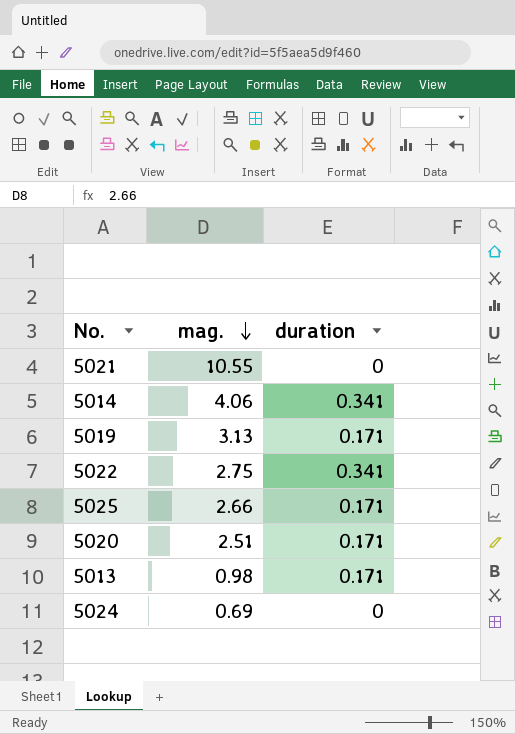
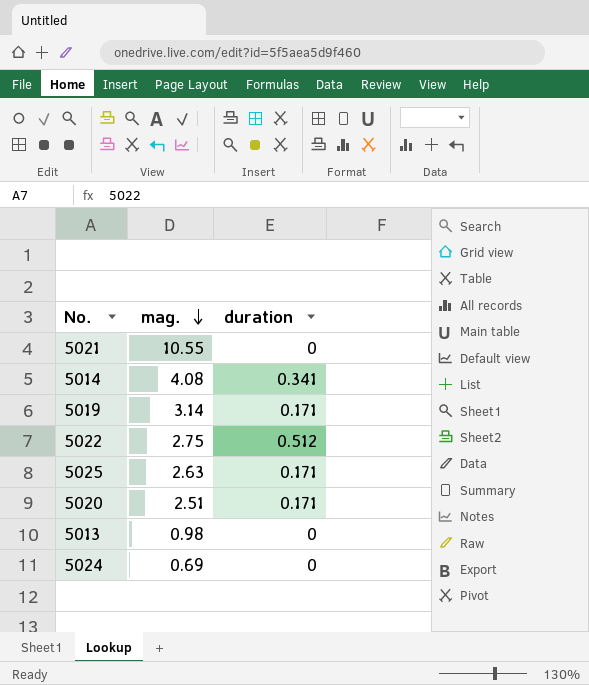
5014 | mag.: 4.06 -> 4.08
5019 | mag.: 3.13 -> 3.14
5022 | duration: 0.341 -> 0.512
5025 | mag.: 2.66 -> 2.63
5013 | duration: 0.171 -> 0

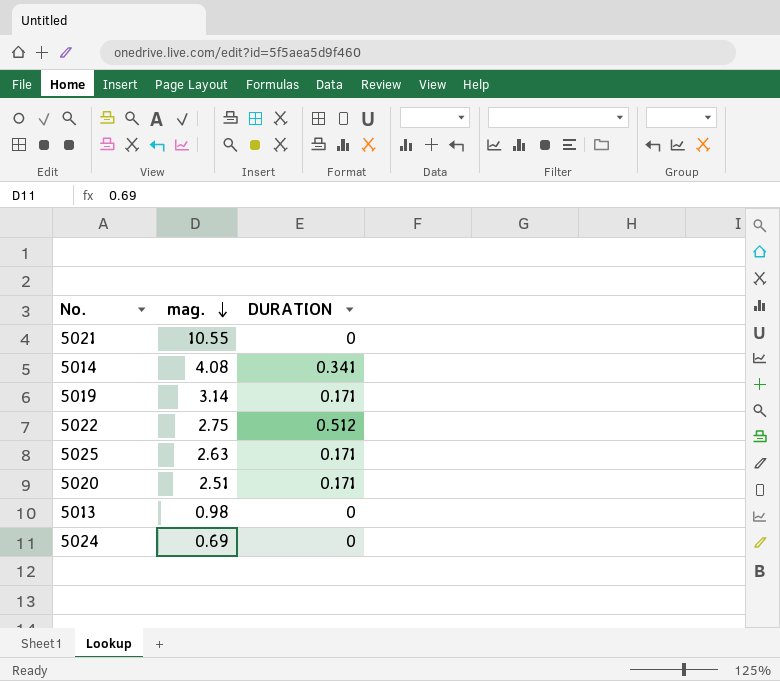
column name: duration -> DURATION

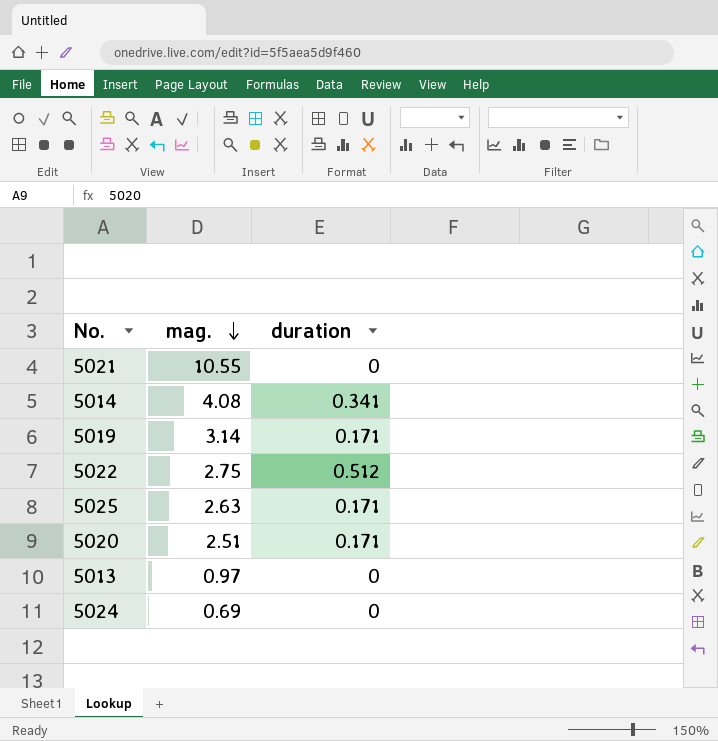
column name: DURATION -> duration
5013 | mag.: 0.98 -> 0.97

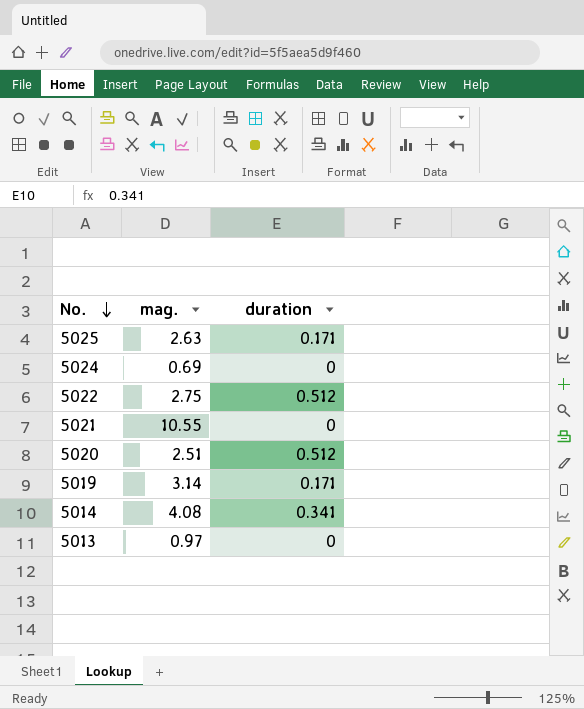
row order: mag. descending -> No. descending
5020 | duration: 0.171 -> 0.512

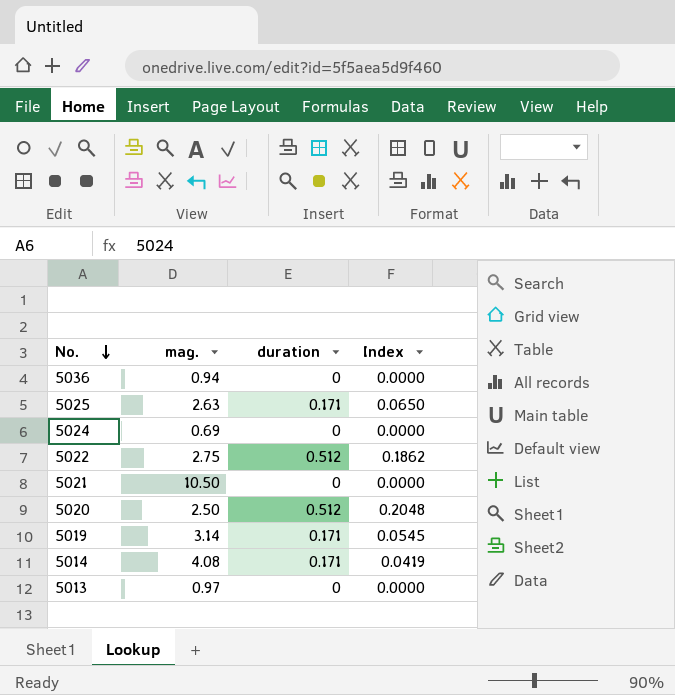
column Index | formula: none -> [duration] / [mag.]
row 5036: none -> 0.94 | 0 | 0.0000
5021 | mag.: 10.55 -> 10.50
5020 | mag.: 2.51 -> 2.50
5014 | duration: 0.341 -> 0.171

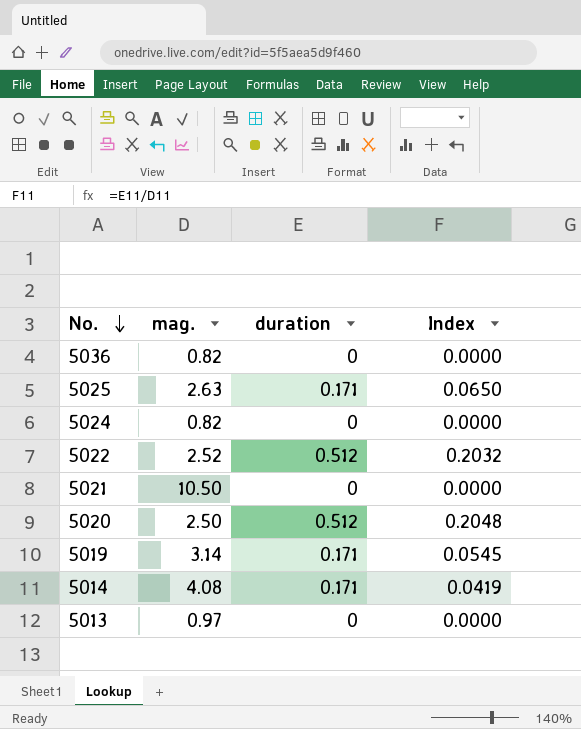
5036 | mag.: 0.94 -> 0.82
5024 | mag.: 0.69 -> 0.82
5022 | mag.: 2.75 -> 2.52
5022 | Index: 0.1862 -> 0.2032

